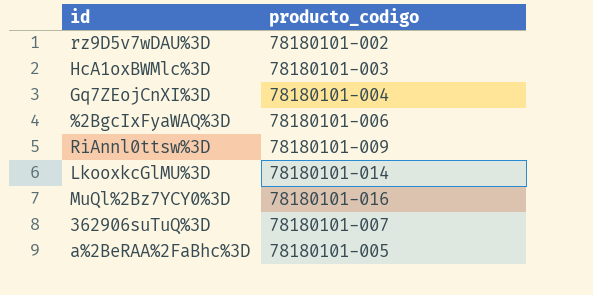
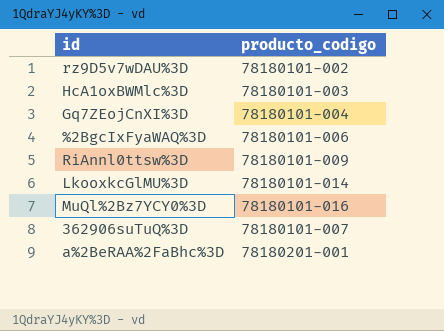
a%2BeRAA%2FaBhc%3D | producto_codigo: 78180101-005 -> 78180201-001

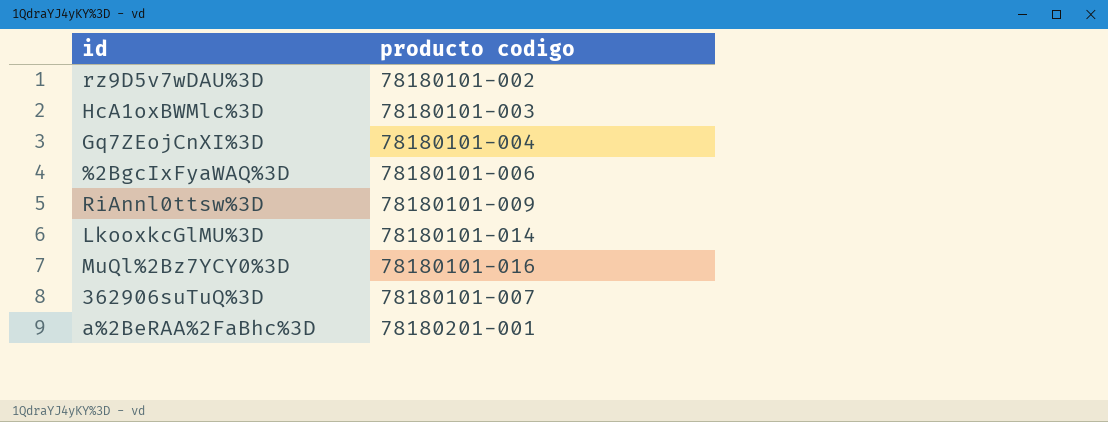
column name: producto_codigo -> producto codigo

